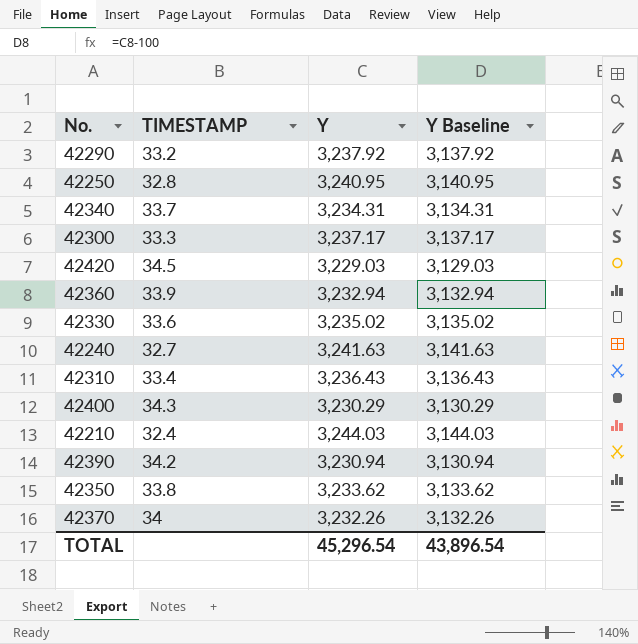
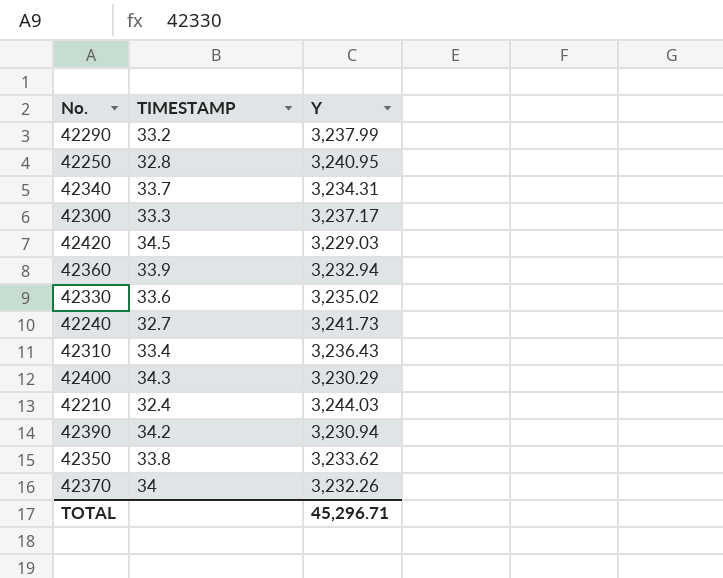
column Y Baseline | formula: [Y] - 100 -> none
42290 | Y: 3,237.92 -> 3,237.99
42240 | Y: 3,241.63 -> 3,241.73
TOTAL | Y: 45,296.54 -> 45,296.71

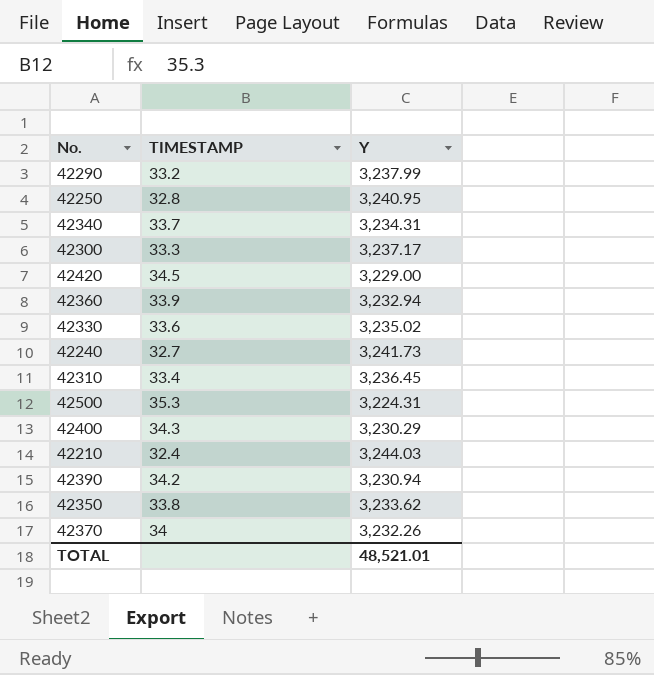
42420 | Y: 3,229.03 -> 3,229.00
42310 | Y: 3,236.43 -> 3,236.45
row 42500: none -> 35.3 | 3,224.31
TOTAL | Y: 45,296.71 -> 48,521.01

